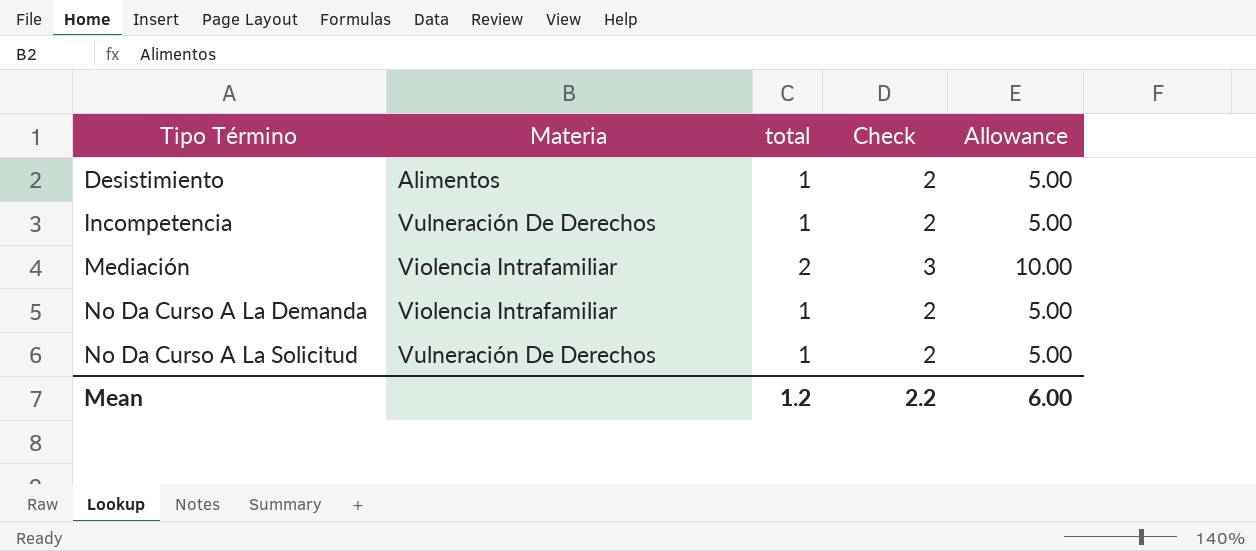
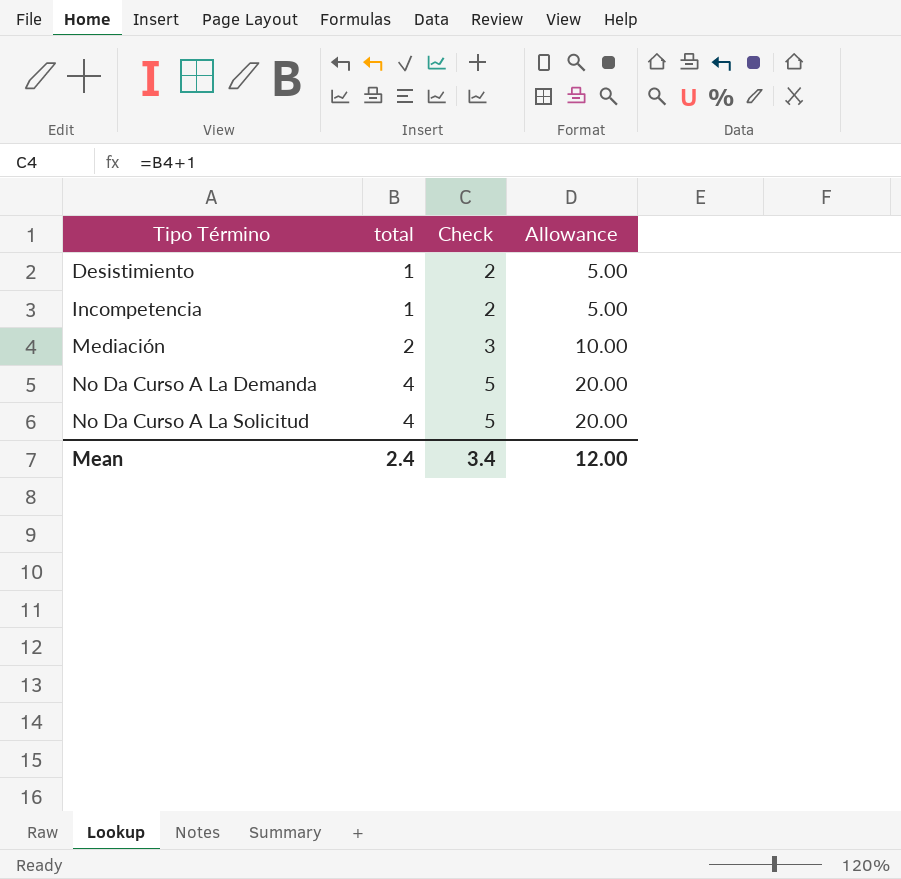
column Materia | position: 2 -> none
No Da Curso A La Demanda | total: 1 -> 4
No Da Curso A La Demanda | Check: 2 -> 5
No Da Curso A La Demanda | Allowance: 5.00 -> 20.00
No Da Curso A La Solicitud | total: 1 -> 4
No Da Curso A La Solicitud | Check: 2 -> 5
No Da Curso A La Solicitud | Allowance: 5.00 -> 20.00
Mean | total: 1.2 -> 2.4
Mean | Check: 2.2 -> 3.4
Mean | Allowance: 6.00 -> 12.00

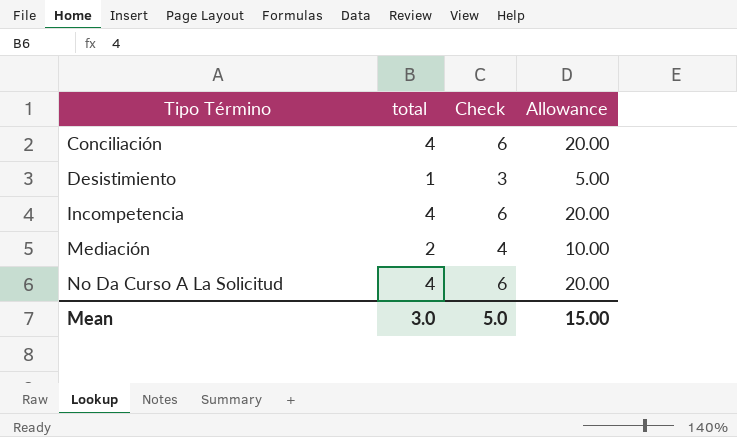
column Check | formula: [total] + 1 -> [total] + 2
row No Da Curso A La Demanda: 4 | 5 | 20.00 -> none
row Conciliación: none -> 4 | 6 | 20.00
Incompetencia | total: 1 -> 4
Incompetencia | Allowance: 5.00 -> 20.00
Mean | total: 2.4 -> 3.0
Mean | Check: 3.4 -> 5.0
Mean | Allowance: 12.00 -> 15.00

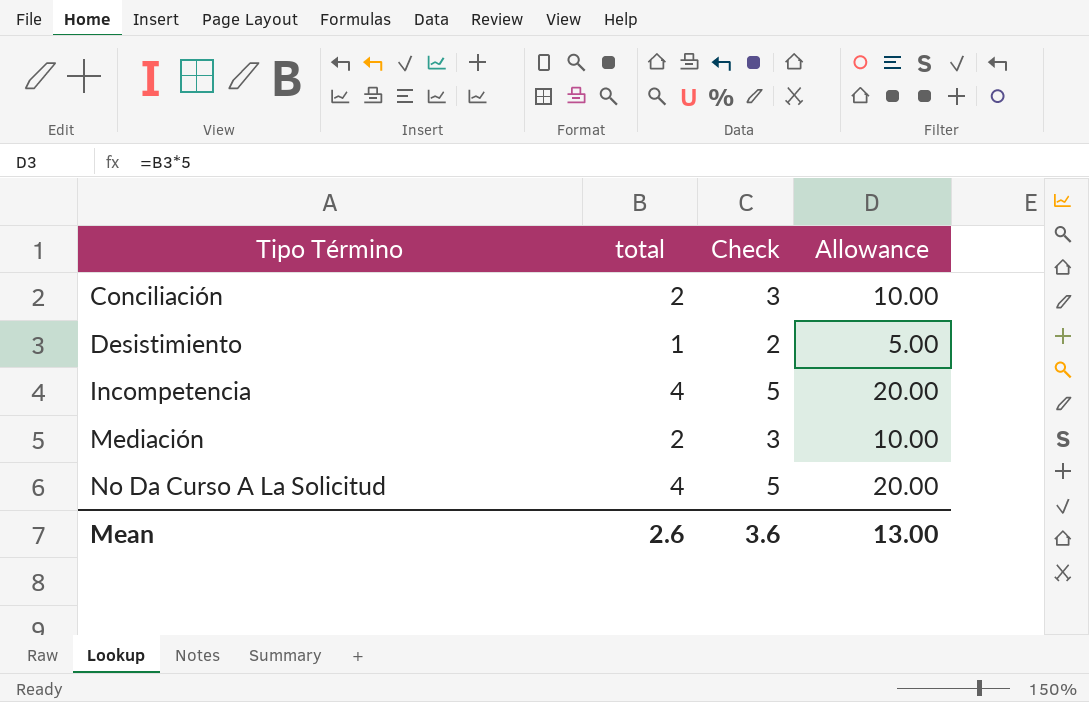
column Check | formula: [total] + 2 -> [total] + 1
Conciliación | total: 4 -> 2
Conciliación | Allowance: 20.00 -> 10.00
Mean | total: 3.0 -> 2.6
Mean | Check: 5.0 -> 3.6
Mean | Allowance: 15.00 -> 13.00

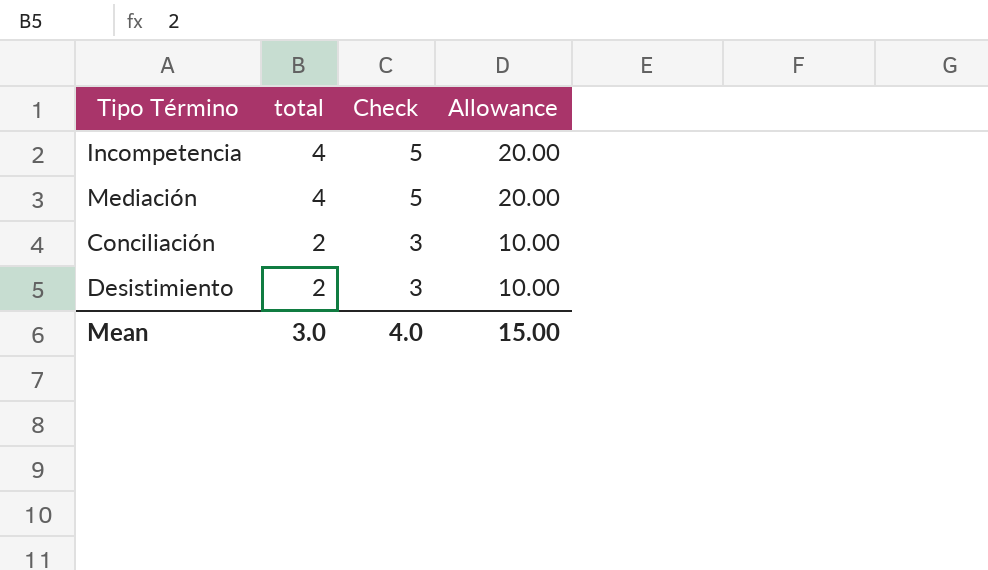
row order: Tipo Término ascending -> total descending
row No Da Curso A La Solicitud: 4 | 5 | 20.00 -> none
Mediación | total: 2 -> 4
Mediación | Check: 3 -> 5
Mediación | Allowance: 10.00 -> 20.00
Desistimiento | total: 1 -> 2
Desistimiento | Check: 2 -> 3
Desistimiento | Allowance: 5.00 -> 10.00
Mean | total: 2.6 -> 3.0
Mean | Check: 3.6 -> 4.0
Mean | Allowance: 13.00 -> 15.00

